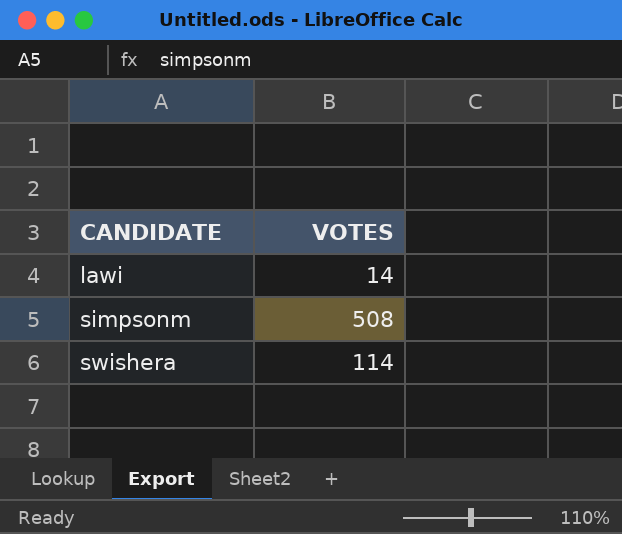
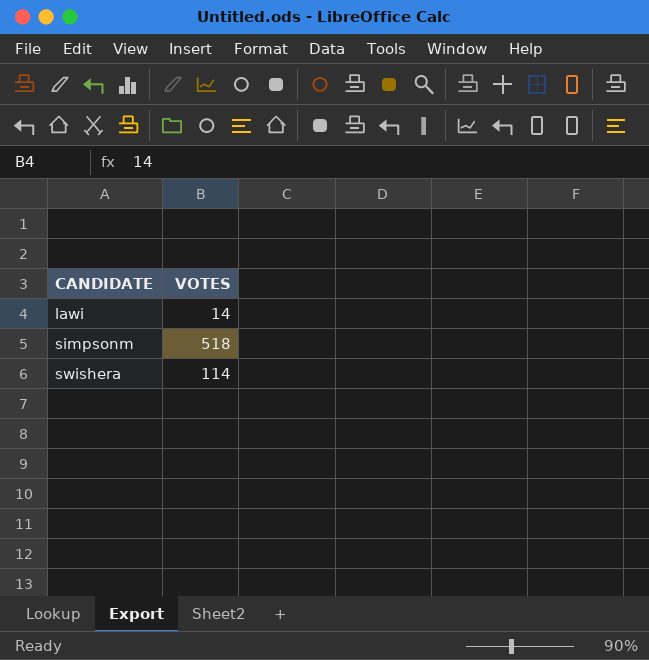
simpsonm | VOTES: 508 -> 518

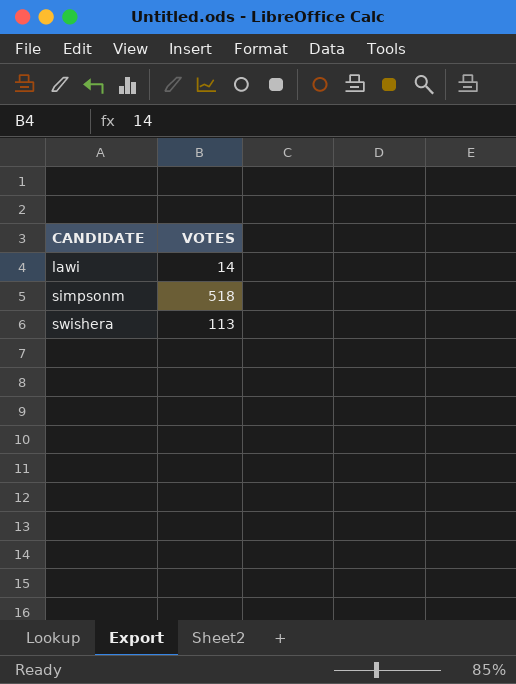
swishera | VOTES: 114 -> 113

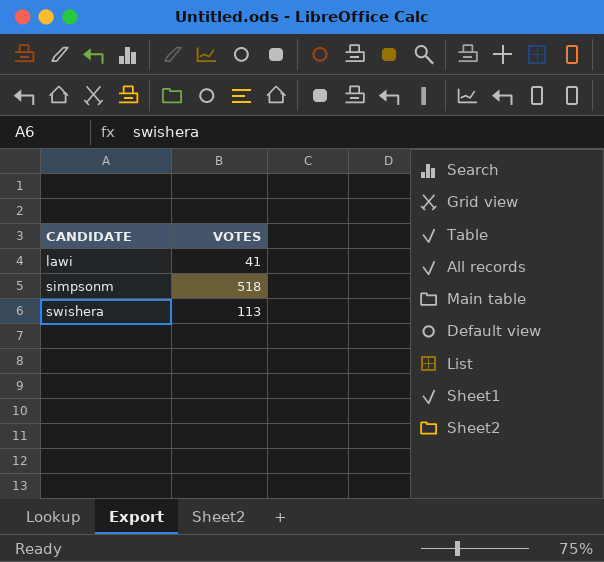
lawi | VOTES: 14 -> 41

